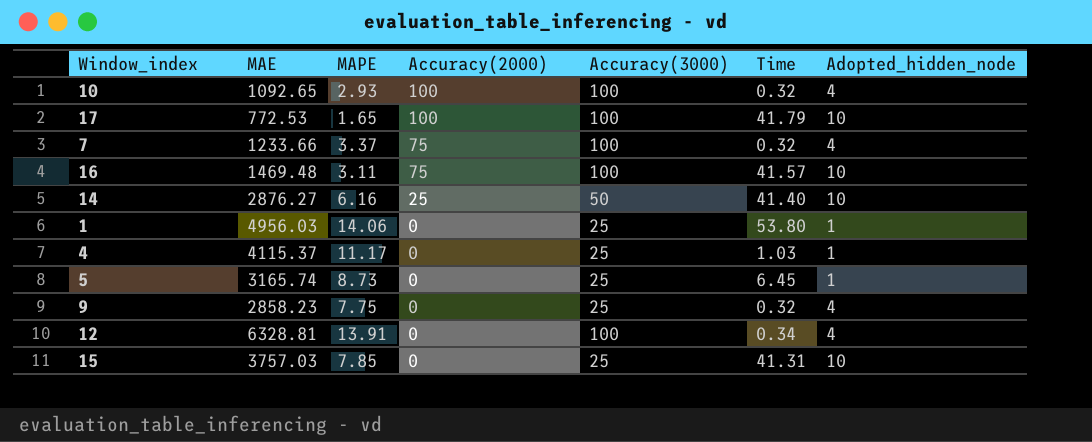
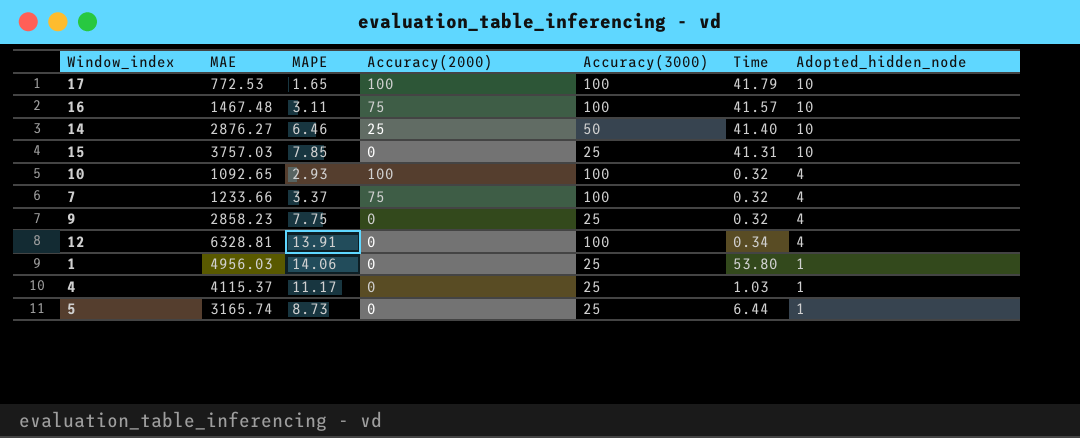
row order: Accuracy(2000) descending -> Adopted_hidden_node descending
16 | MAE: 1469.48 -> 1467.48
14 | MAPE: 6.16 -> 6.46
5 | Time: 6.45 -> 6.44

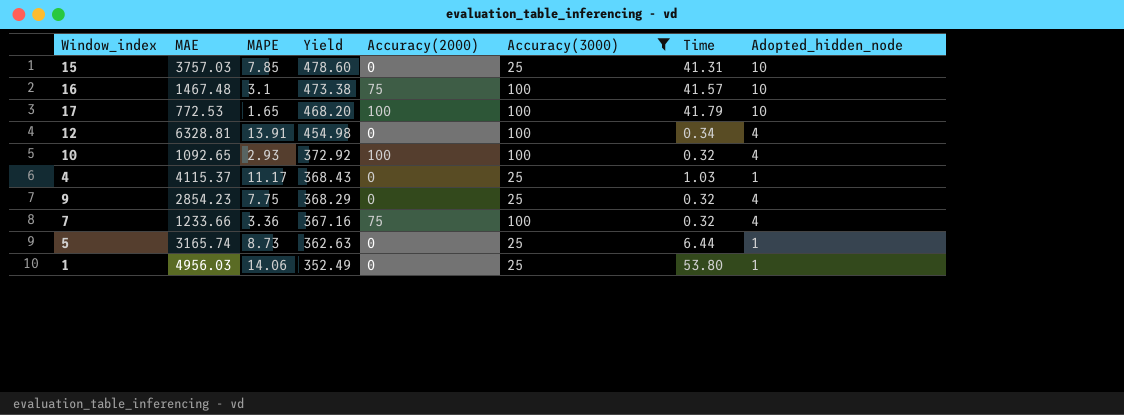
filter: none -> Accuracy(3000) != 50
row order: Adopted_hidden_node descending -> Yield descending
column Yield | formula: none -> [MAE] / [MAPE]
16 | MAPE: 3.11 -> 3.1
9 | MAE: 2858.23 -> 2854.23
7 | MAPE: 3.37 -> 3.36

